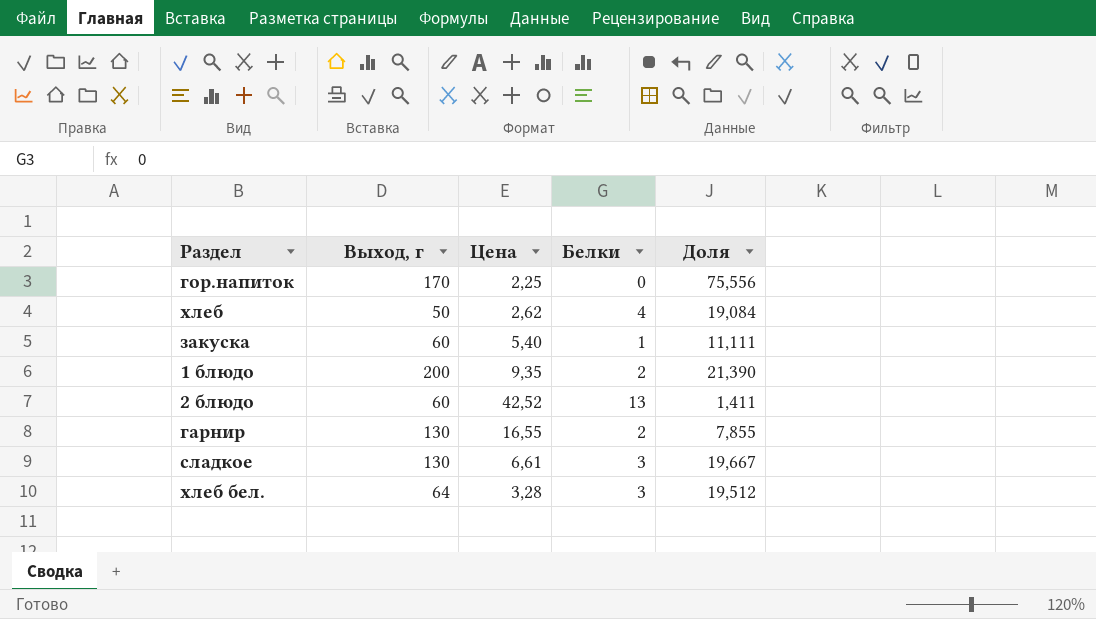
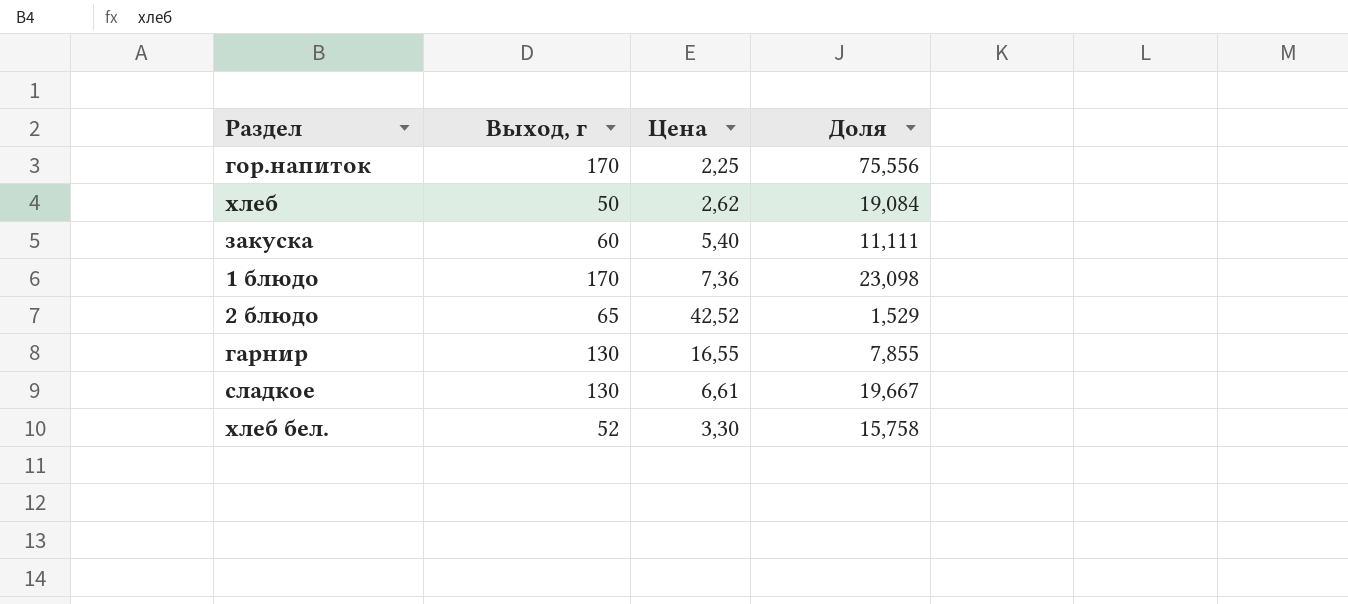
column Белки | position: 4 -> none
1 блюдо | Выход, г: 200 -> 170
1 блюдо | Цена: 9,35 -> 7,36
1 блюдо | Доля: 21,390 -> 23,098
2 блюдо | Выход, г: 60 -> 65
2 блюдо | Доля: 1,411 -> 1,529
хлеб бел. | Выход, г: 64 -> 52
хлеб бел. | Цена: 3,28 -> 3,30
хлеб бел. | Доля: 19,512 -> 15,758

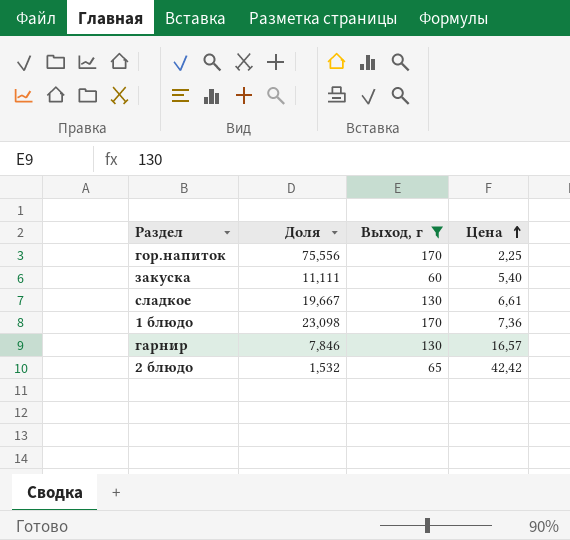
filter: none -> Выход, г >= 60
row order: none -> Цена ascending
column Доля | position: 4 -> 2
гарнир | Доля: 7,855 -> 7,846
гарнир | Цена: 16,55 -> 16,57
2 блюдо | Доля: 1,529 -> 1,532
2 блюдо | Цена: 42,52 -> 42,42

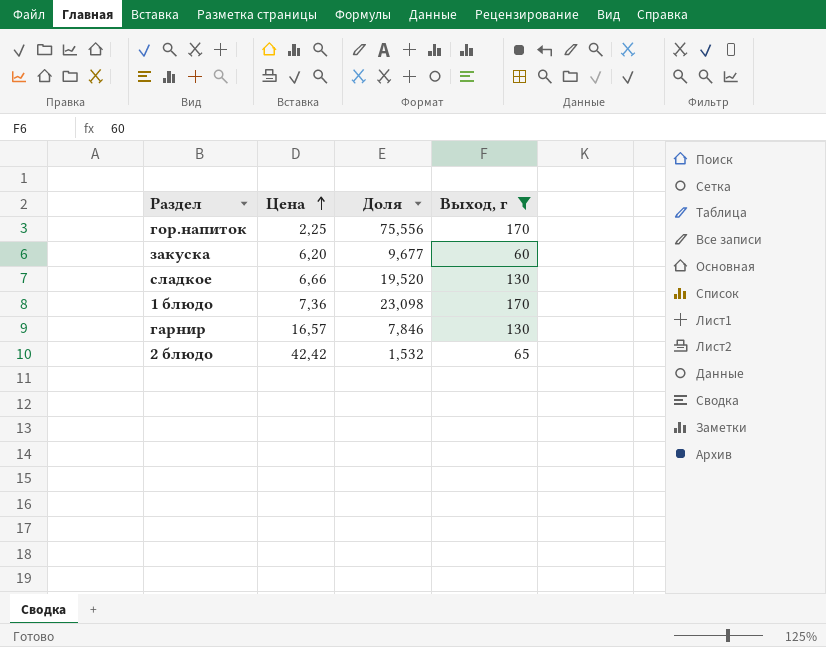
column Цена | position: 4 -> 2
закуска | Цена: 5,40 -> 6,20
закуска | Доля: 11,111 -> 9,677
сладкое | Цена: 6,61 -> 6,66
сладкое | Доля: 19,667 -> 19,520

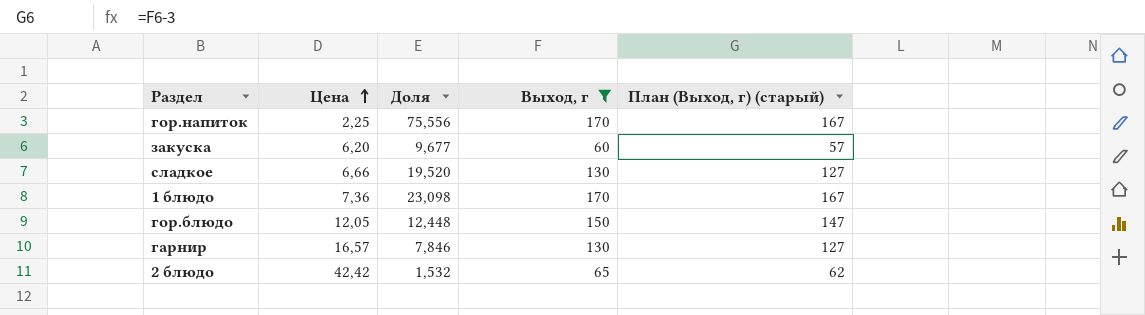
column План (Выход, г) (старый) | formula: none -> [Выход, г] - 3
row гор.блюдо: none -> 12,05 | 12,448 | 150 | 147

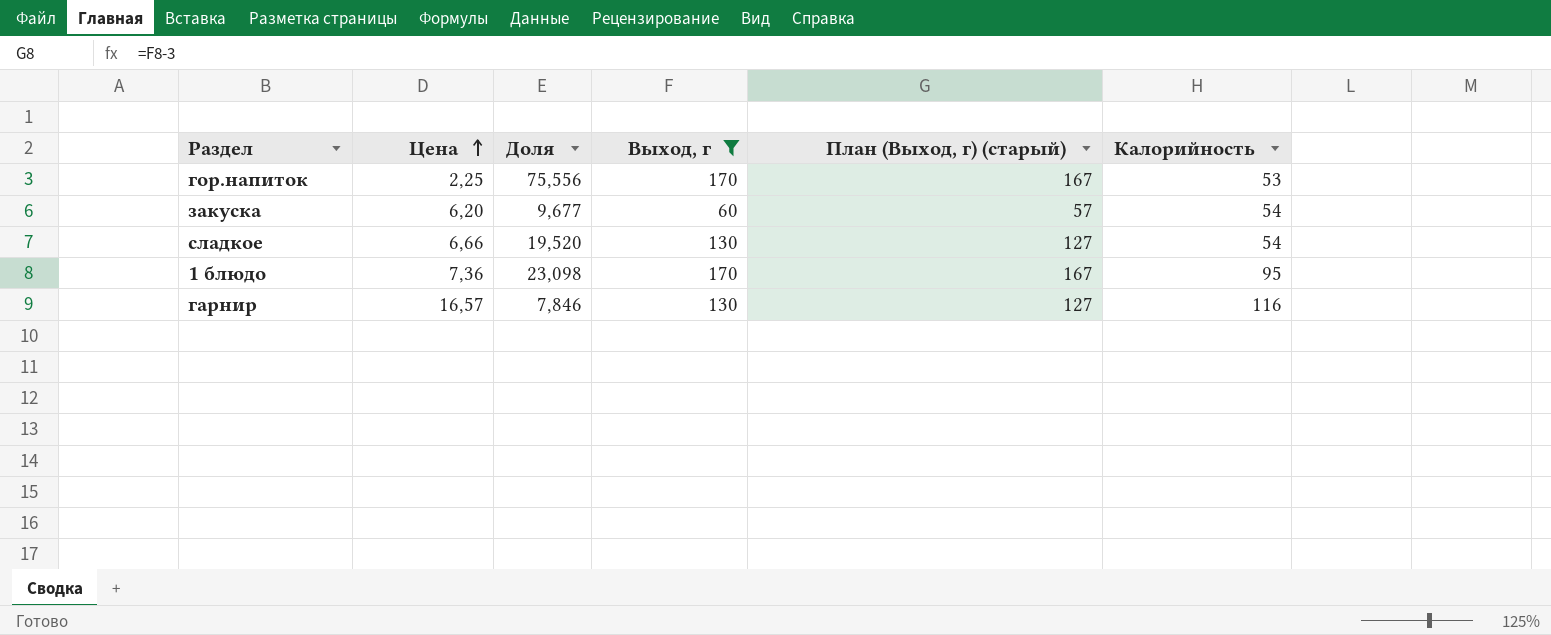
column Калорийность | position: none -> 6
row гор.блюдо: 12,05 | 12,448 | 150 | 147 -> none
row 2 блюдо: 42,42 | 1,532 | 65 | 62 -> none

